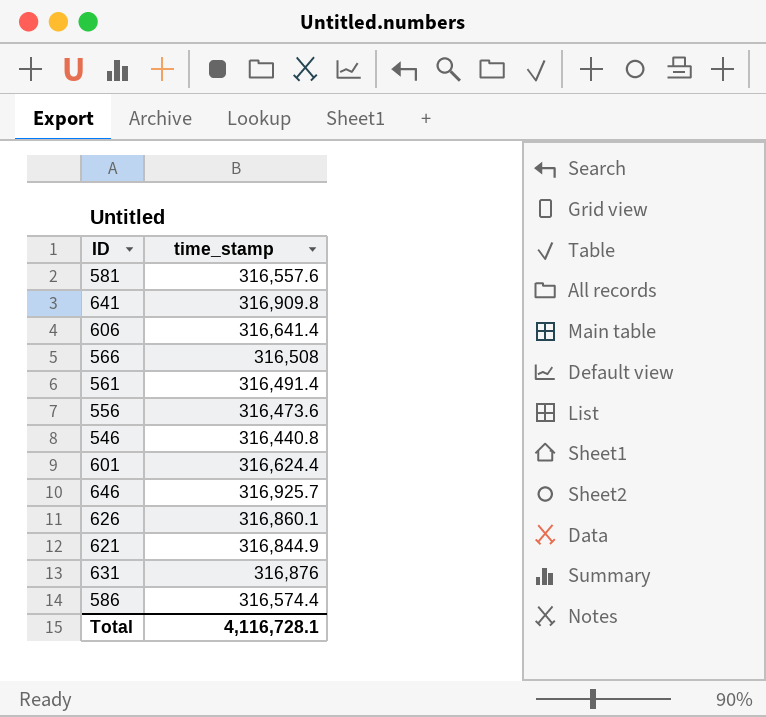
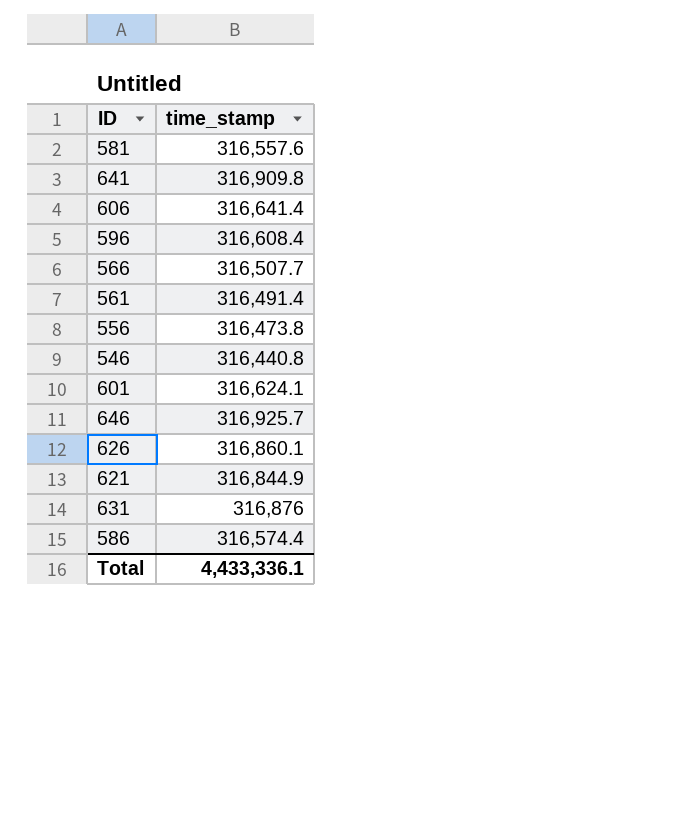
row 596: none -> 316,608.4
566 | time_stamp: 316,508 -> 316,507.7
556 | time_stamp: 316,473.6 -> 316,473.8
601 | time_stamp: 316,624.4 -> 316,624.1
Total | time_stamp: 4,116,728.1 -> 4,433,336.1

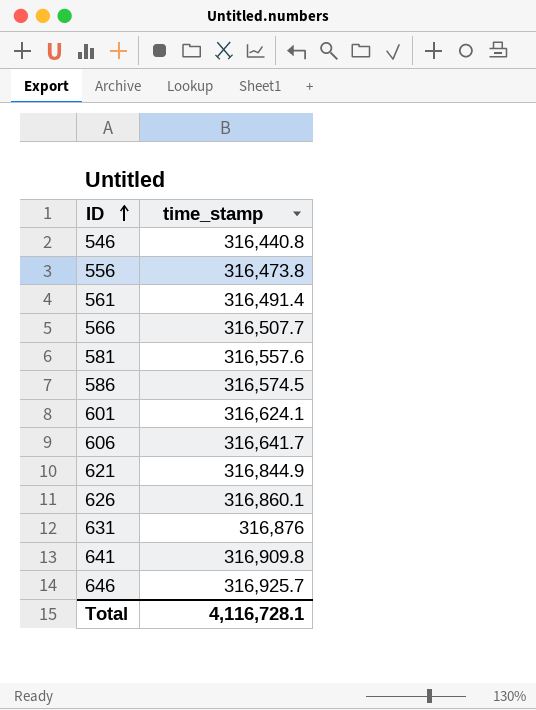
row order: none -> ID ascending
row 596: 316,608.4 -> none
586 | time_stamp: 316,574.4 -> 316,574.5
606 | time_stamp: 316,641.4 -> 316,641.7
Total | time_stamp: 4,433,336.1 -> 4,116,728.1

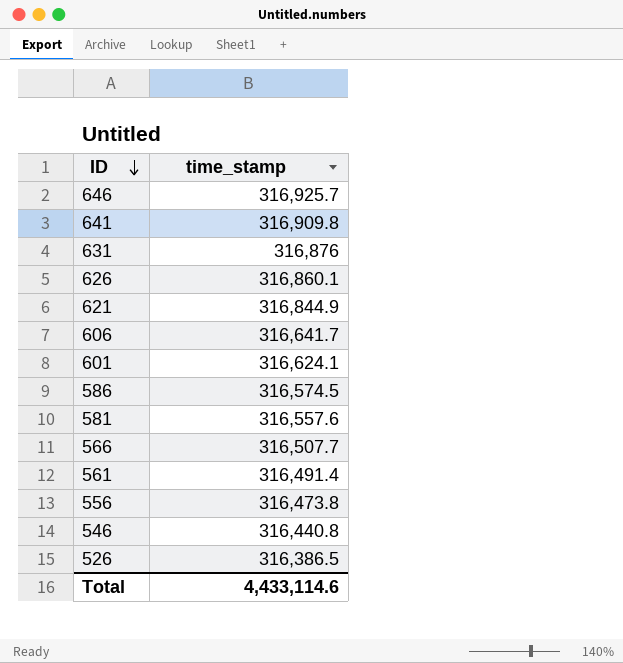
row order: ID ascending -> ID descending
row 526: none -> 316,386.5
Total | time_stamp: 4,116,728.1 -> 4,433,114.6

